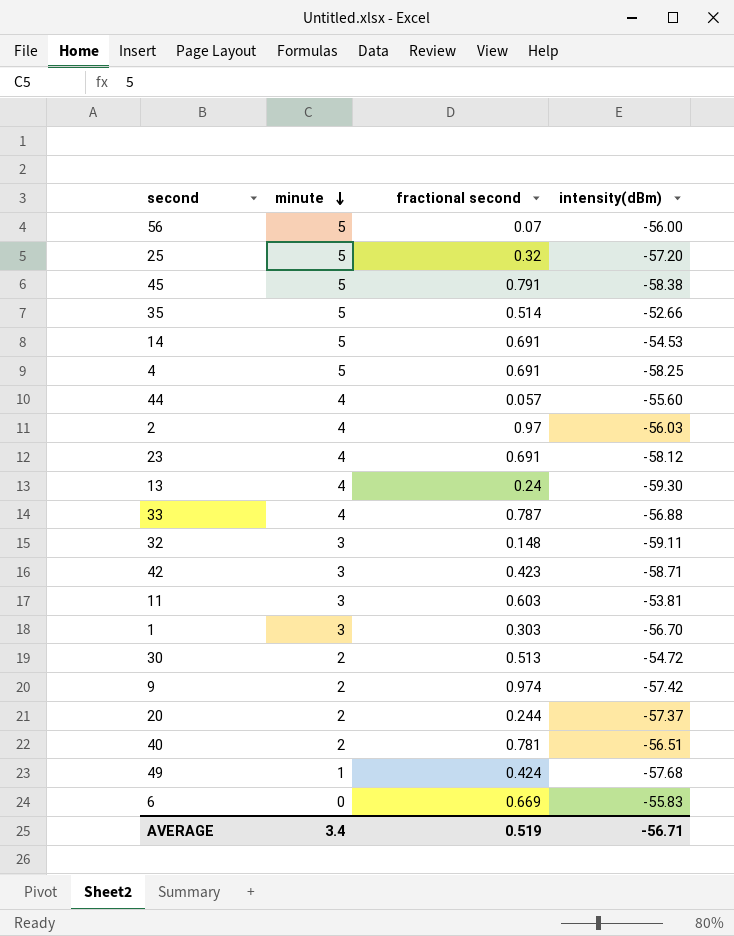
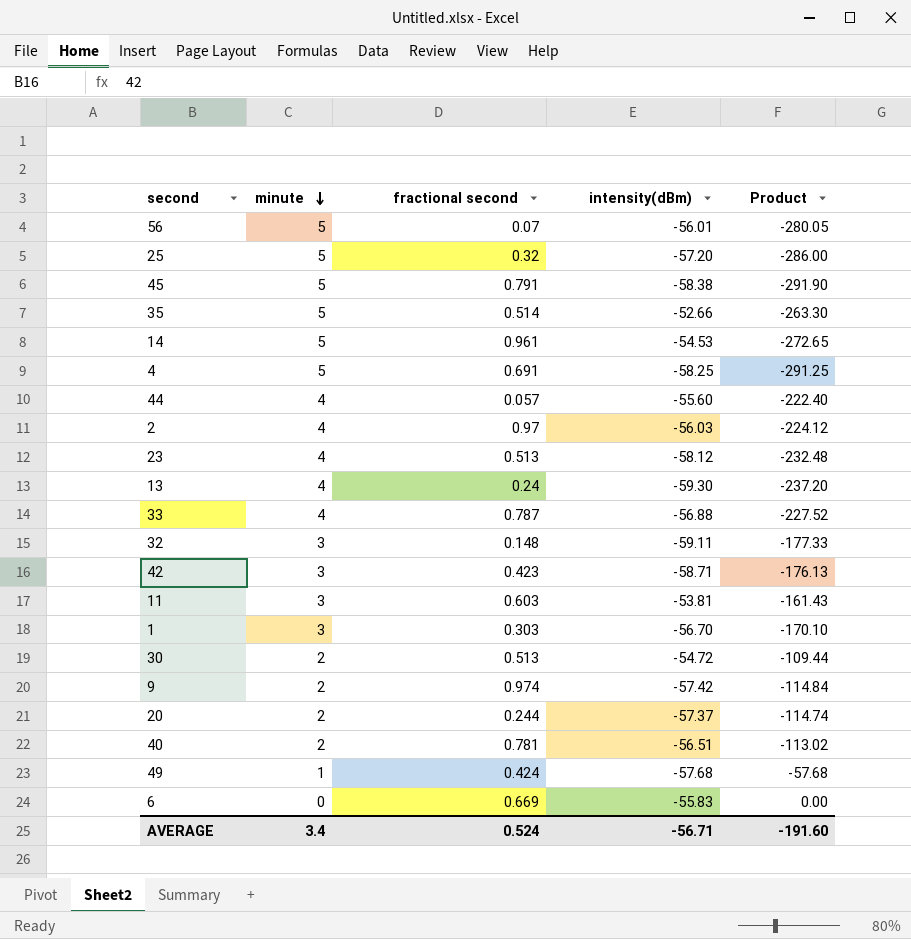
column Product | formula: none -> [minute] * [intensity(dBm)]
56 | intensity(dBm): -56.00 -> -56.01
14 | fractional second: 0.691 -> 0.961
23 | fractional second: 0.691 -> 0.513
AVERAGE | fractional second: 0.519 -> 0.524

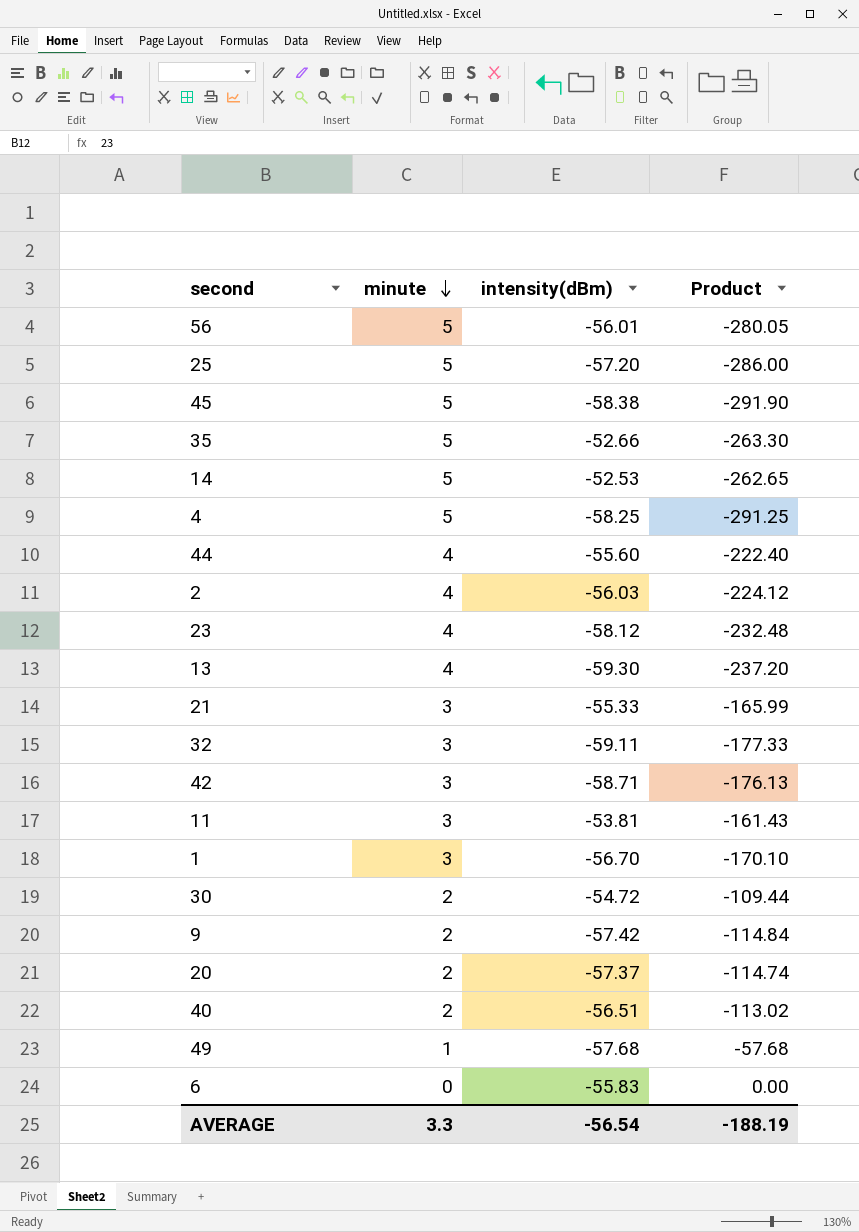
column fractional second | position: 3 -> none
row 33: 4 | 0.787 | -56.88 | -227.52 -> none
14 | intensity(dBm): -54.53 -> -52.53
14 | Product: -272.65 -> -262.65
row 21: none -> 3 | -55.33 | -165.99
AVERAGE | minute: 3.4 -> 3.3
AVERAGE | intensity(dBm): -56.71 -> -56.54
AVERAGE | Product: -191.60 -> -188.19

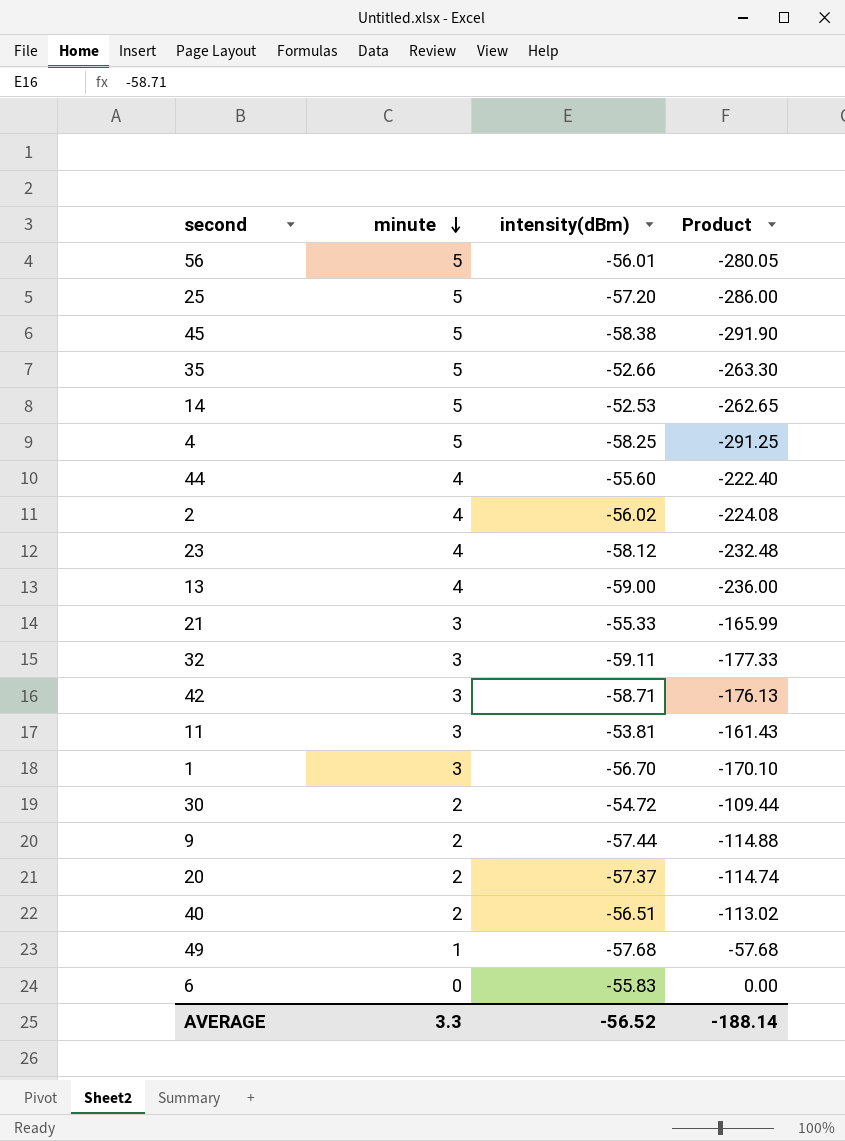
2 | intensity(dBm): -56.03 -> -56.02
2 | Product: -224.12 -> -224.08
13 | intensity(dBm): -59.30 -> -59.00
13 | Product: -237.20 -> -236.00
9 | intensity(dBm): -57.42 -> -57.44
9 | Product: -114.84 -> -114.88
AVERAGE | intensity(dBm): -56.54 -> -56.52
AVERAGE | Product: -188.19 -> -188.14

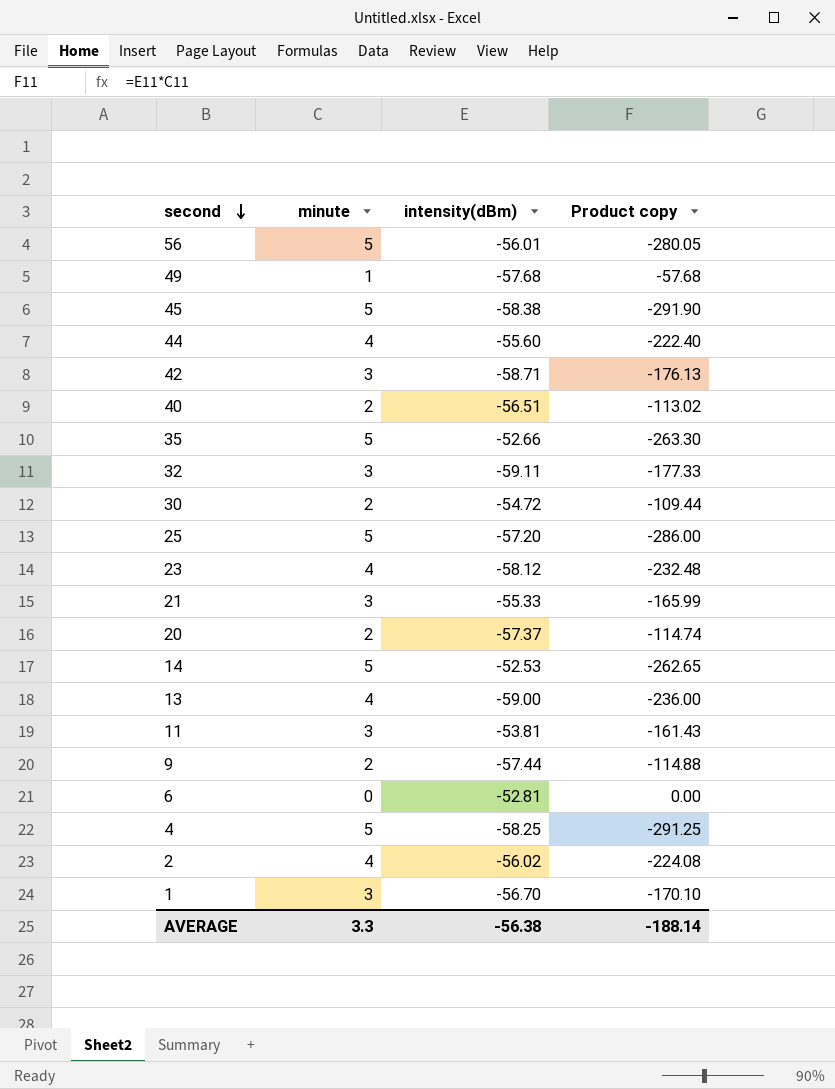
row order: minute descending -> second descending
column name: Product -> Product copy
6 | intensity(dBm): -55.83 -> -52.81
AVERAGE | intensity(dBm): -56.52 -> -56.38

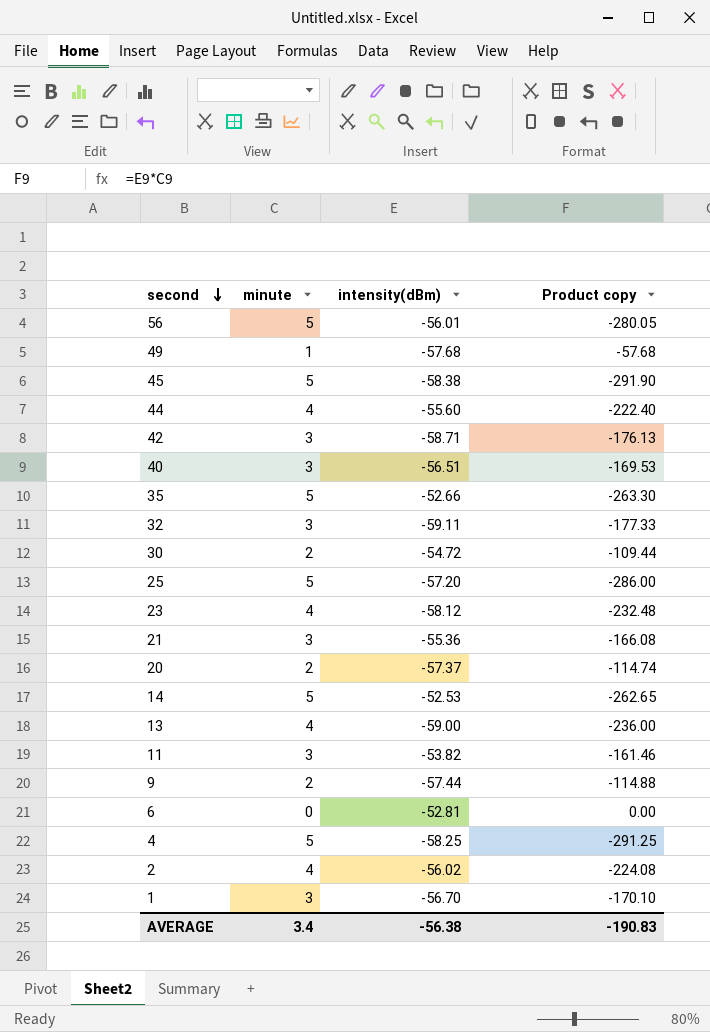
40 | minute: 2 -> 3
40 | Product copy: -113.02 -> -169.53
21 | intensity(dBm): -55.33 -> -55.36
21 | Product copy: -165.99 -> -166.08
11 | intensity(dBm): -53.81 -> -53.82
11 | Product copy: -161.43 -> -161.46
AVERAGE | minute: 3.3 -> 3.4
AVERAGE | Product copy: -188.14 -> -190.83

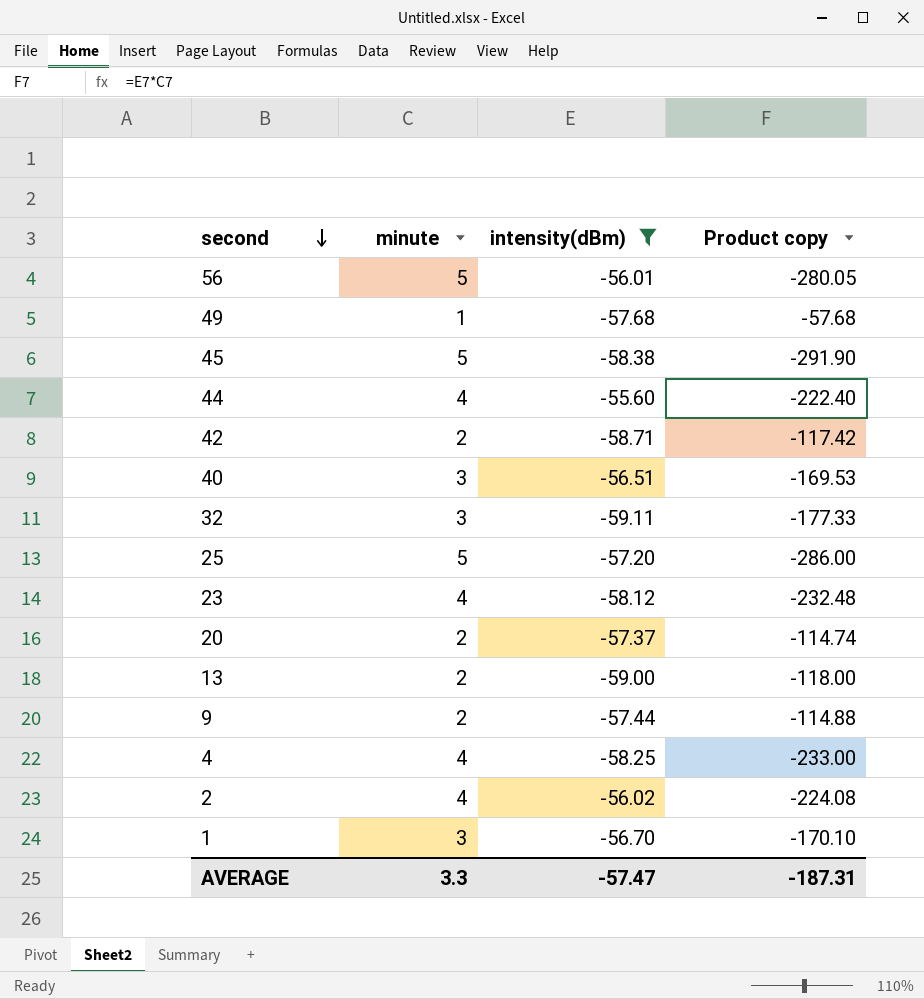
filter: none -> intensity(dBm) <= -55.60
42 | minute: 3 -> 2
42 | Product copy: -176.13 -> -117.42
13 | minute: 4 -> 2
13 | Product copy: -236.00 -> -118.00
4 | minute: 5 -> 4
4 | Product copy: -291.25 -> -233.00
AVERAGE | minute: 3.4 -> 3.3
AVERAGE | intensity(dBm): -56.38 -> -57.47
AVERAGE | Product copy: -190.83 -> -187.31

